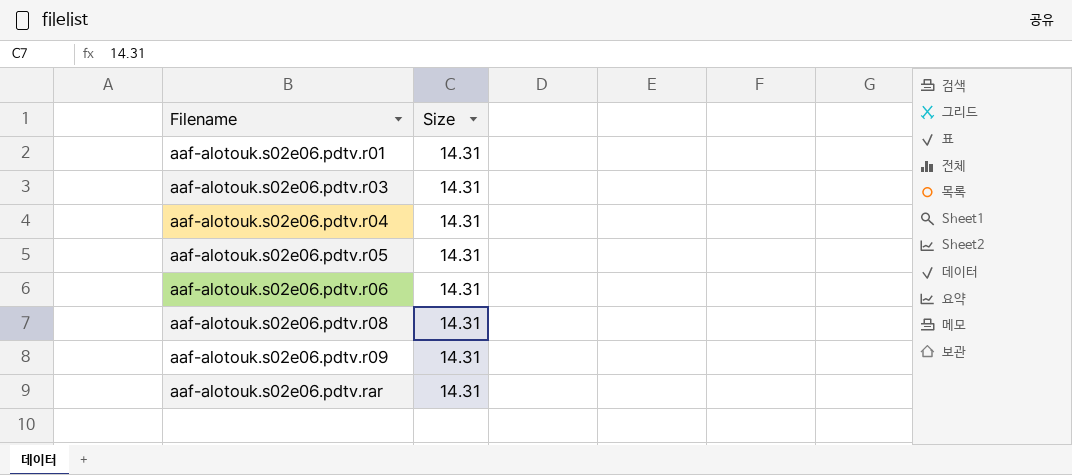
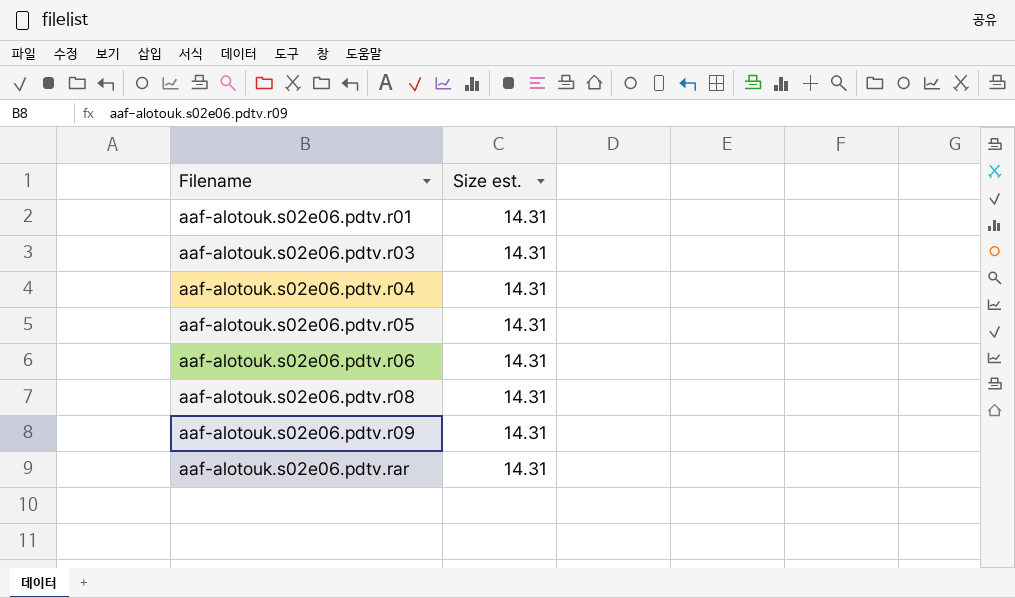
column name: Size -> Size est.

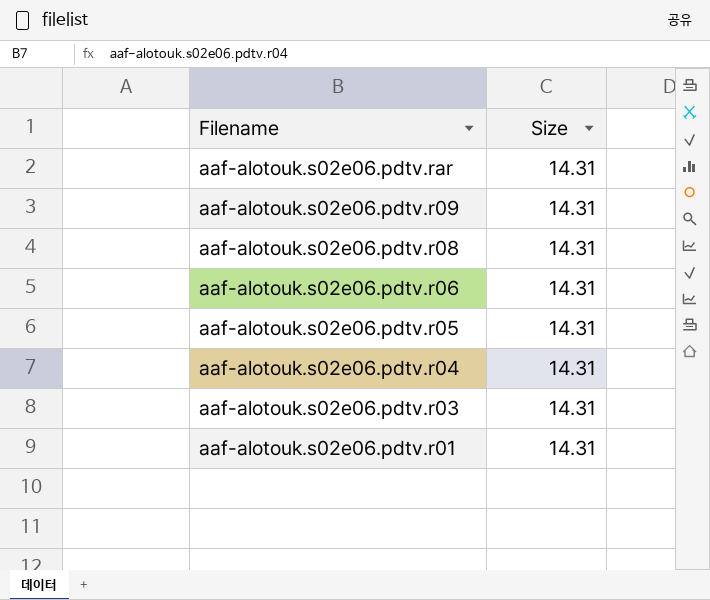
row order: Filename ascending -> Filename descending
column name: Size est. -> Size

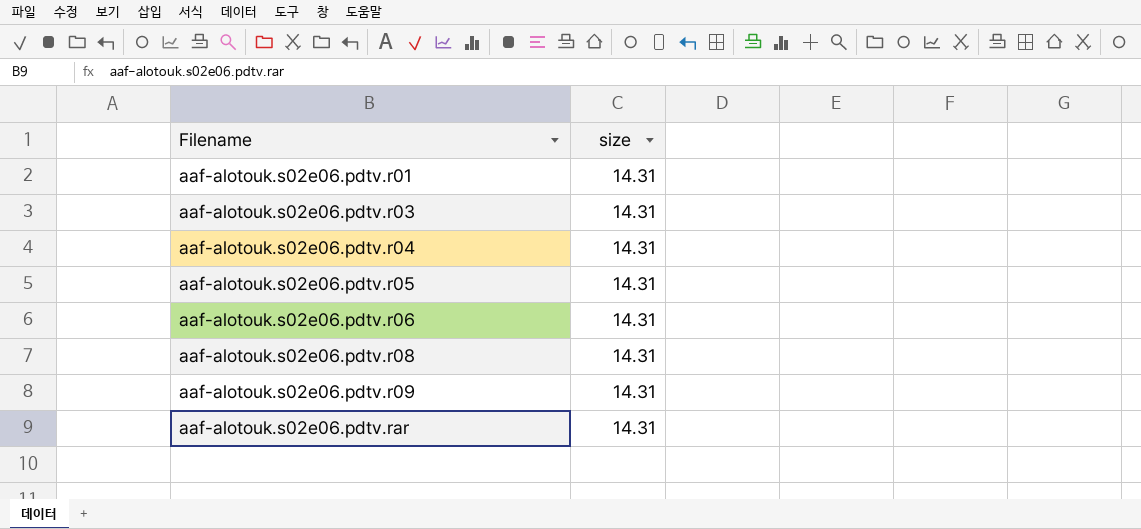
row order: Filename descending -> Filename ascending
column name: Size -> size

